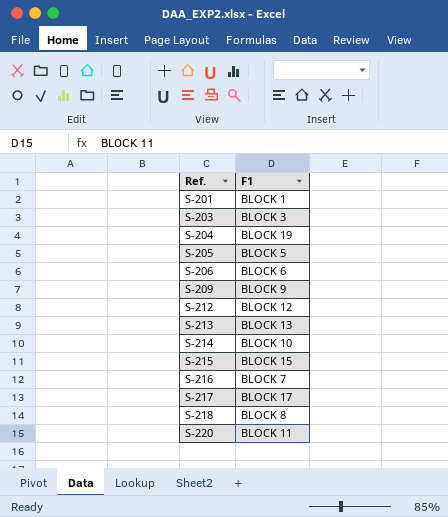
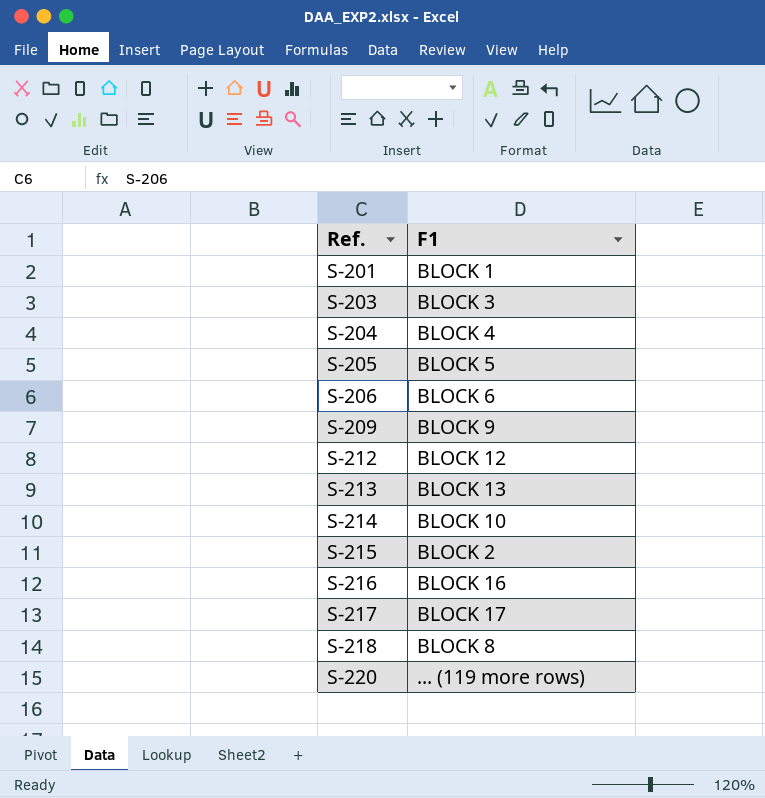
S-204 | F1: BLOCK 19 -> BLOCK 4
S-215 | F1: BLOCK 15 -> BLOCK 2
S-216 | F1: BLOCK 7 -> BLOCK 16
S-220 | F1: BLOCK 11 -> ... (119 more rows)

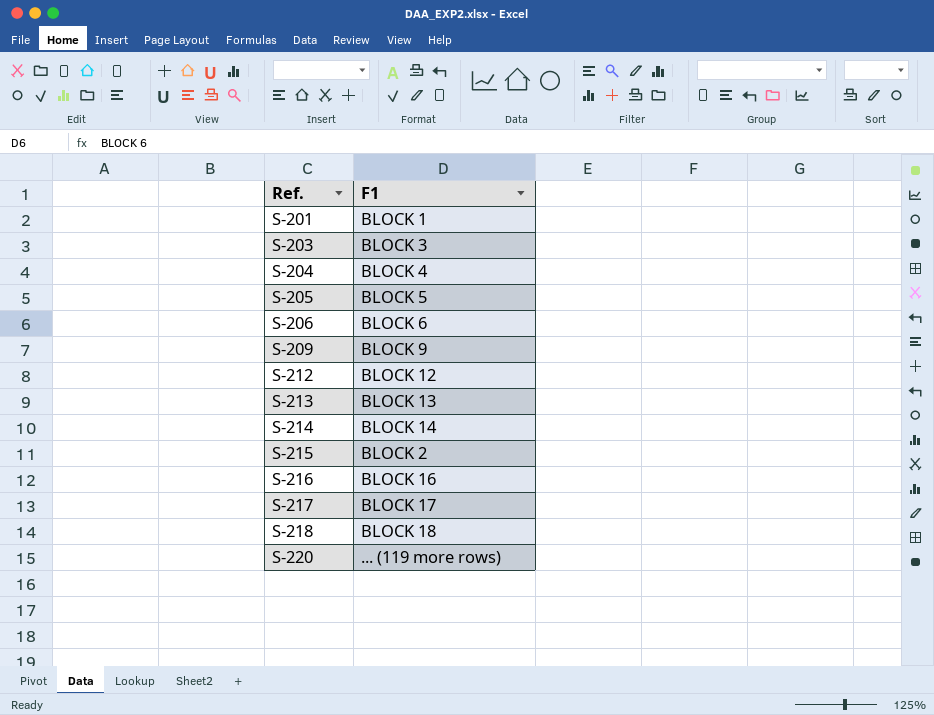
S-214 | F1: BLOCK 10 -> BLOCK 14
S-218 | F1: BLOCK 8 -> BLOCK 18

